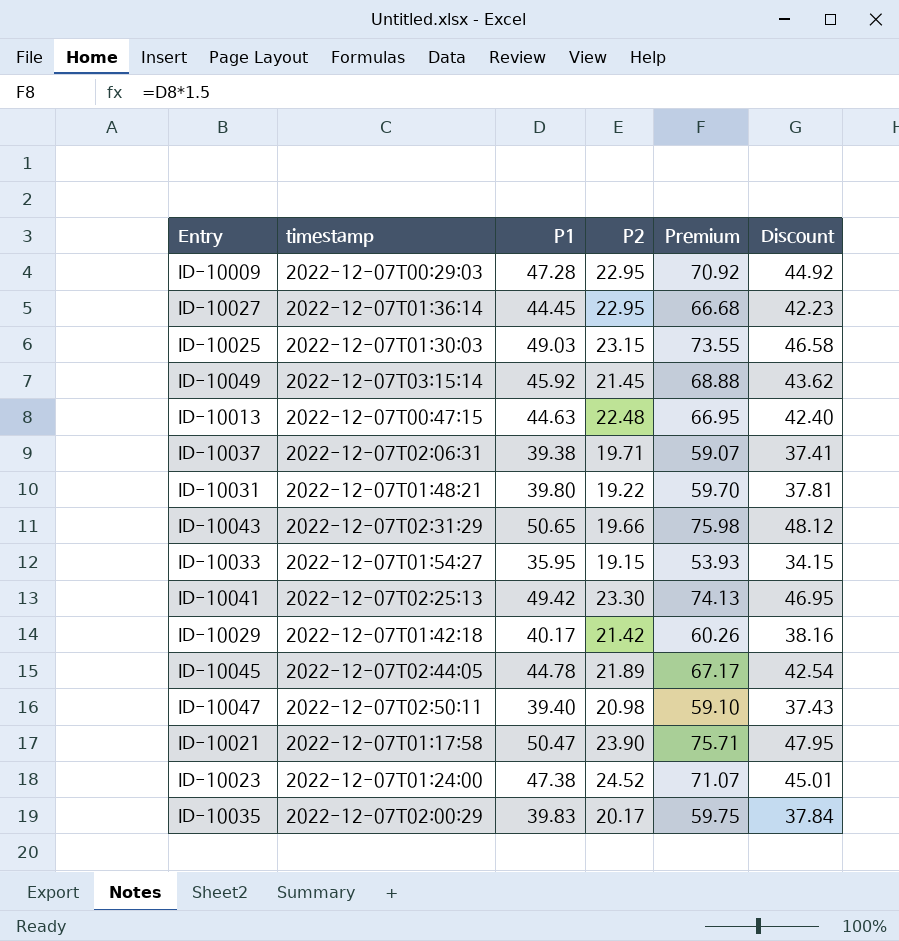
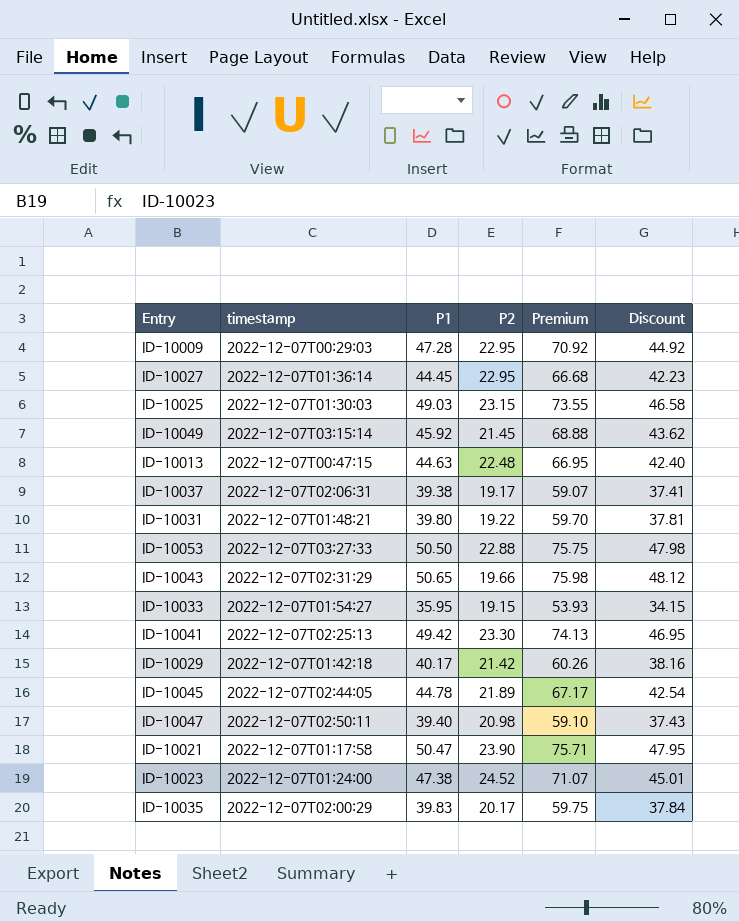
ID-10037 | P2: 19.71 -> 19.17
row ID-10053: none -> 2022-12-07T03:27:33 | 50.50 | 22.88 | 75.75 | 47.98

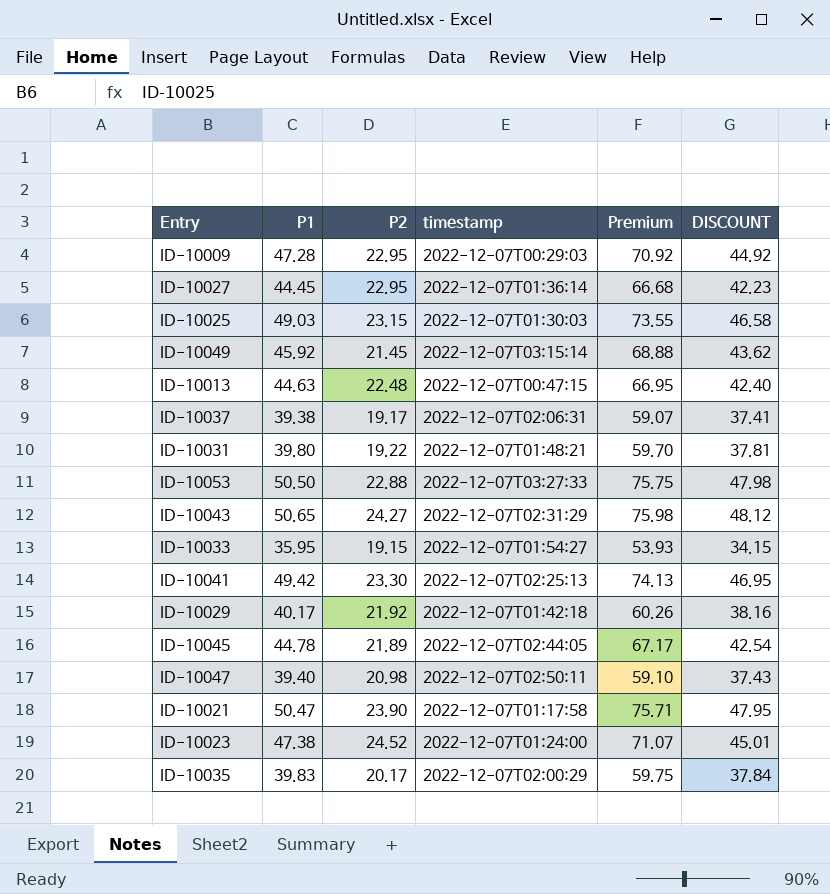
column timestamp | position: 2 -> 4
column name: Discount -> DISCOUNT
ID-10043 | P2: 19.66 -> 24.27
ID-10029 | P2: 21.42 -> 21.92

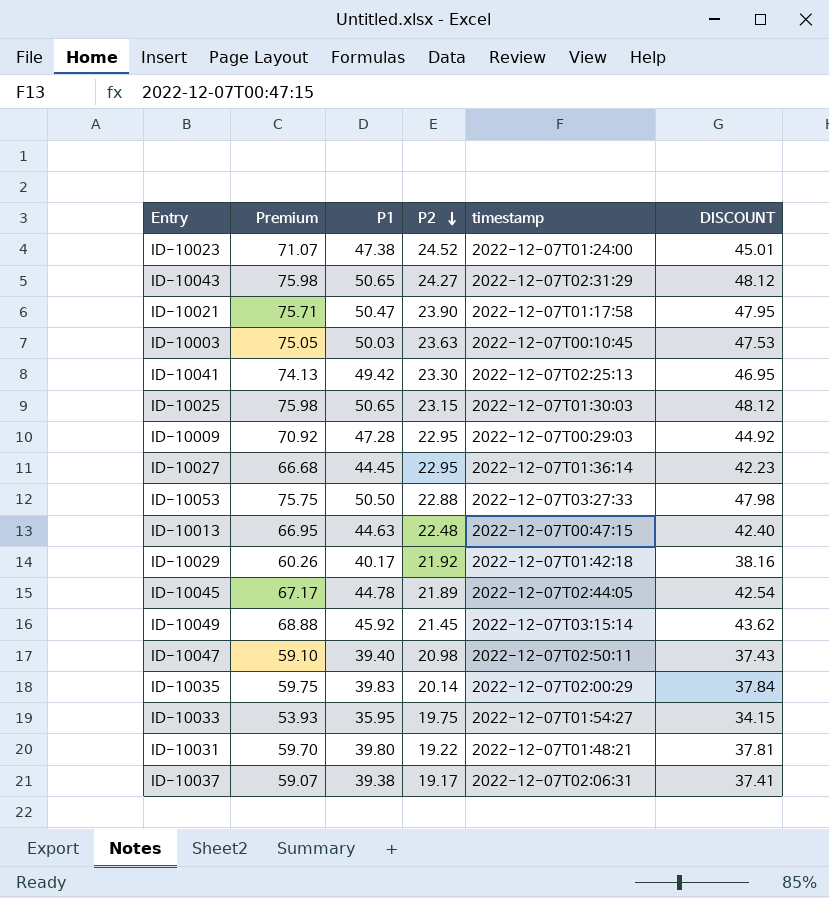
row order: none -> P2 descending
column Premium | position: 5 -> 2
row ID-10003: none -> 75.05 | 50.03 | 23.63 | 2022-12-07T00:10:45 | 47.53
ID-10025 | Premium: 73.55 -> 75.98
ID-10025 | P1: 49.03 -> 50.65
ID-10025 | DISCOUNT: 46.58 -> 48.12
ID-10035 | P2: 20.17 -> 20.14
ID-10033 | P2: 19.15 -> 19.75

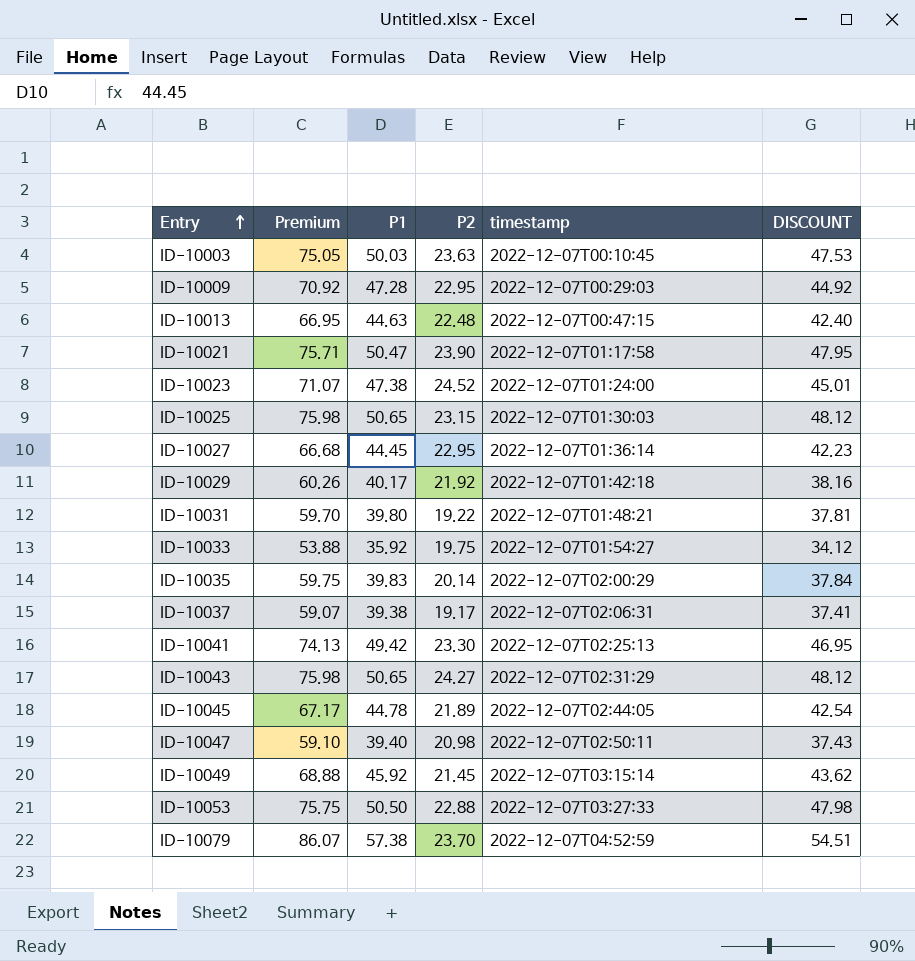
row order: P2 descending -> Entry ascending
ID-10033 | Premium: 53.93 -> 53.88
ID-10033 | P1: 35.95 -> 35.92
ID-10033 | DISCOUNT: 34.15 -> 34.12
row ID-10079: none -> 86.07 | 57.38 | 23.70 | 2022-12-07T04:52:59 | 54.51

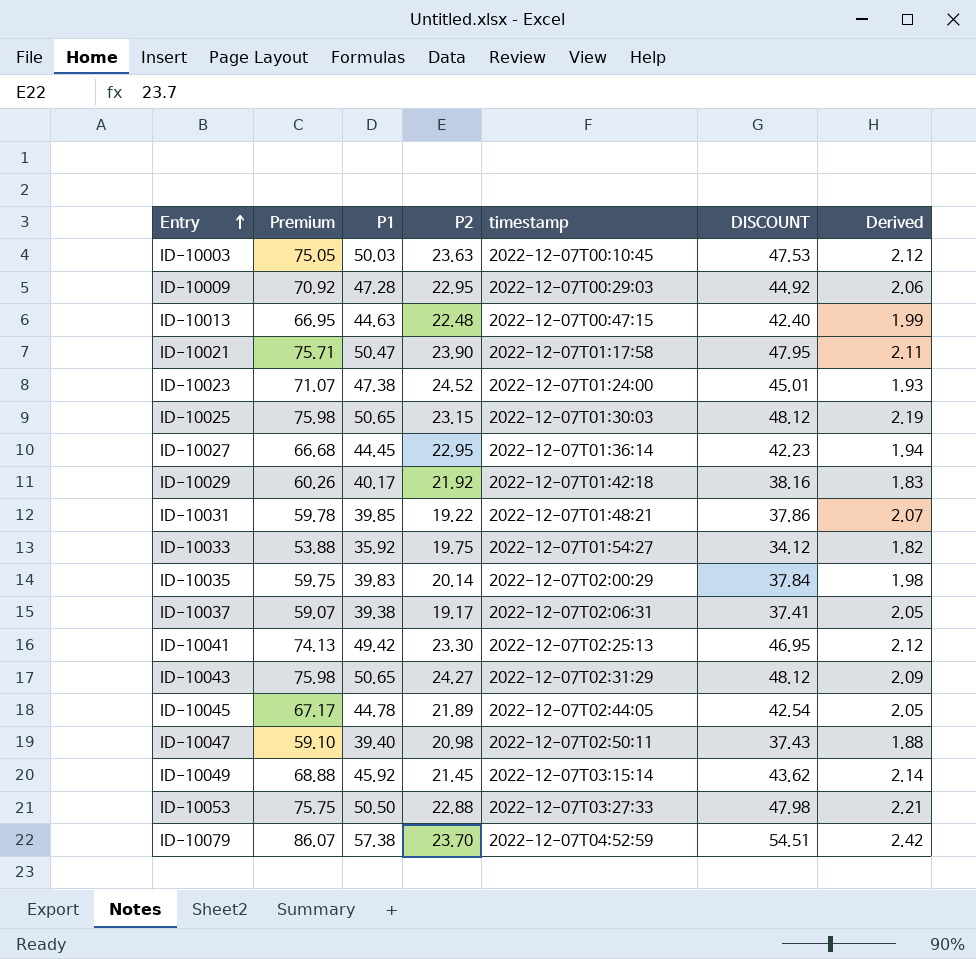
column Derived | formula: none -> [P1] / [P2]
ID-10031 | Premium: 59.70 -> 59.78
ID-10031 | P1: 39.80 -> 39.85
ID-10031 | DISCOUNT: 37.81 -> 37.86

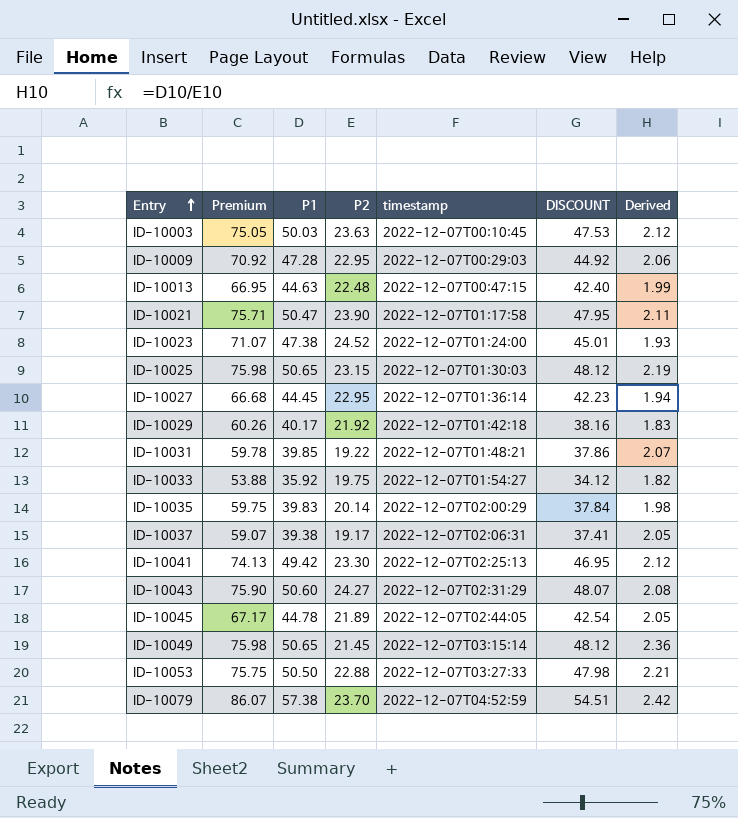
row ID-10047: 59.10 | 39.40 | 20.98 | 2022-12-07T02:50:11 | 37.43 | 1.88 -> none
ID-10043 | Premium: 75.98 -> 75.90
ID-10043 | P1: 50.65 -> 50.60
ID-10043 | DISCOUNT: 48.12 -> 48.07
ID-10043 | Derived: 2.09 -> 2.08
ID-10049 | Premium: 68.88 -> 75.98
ID-10049 | P1: 45.92 -> 50.65
ID-10049 | DISCOUNT: 43.62 -> 48.12
ID-10049 | Derived: 2.14 -> 2.36

